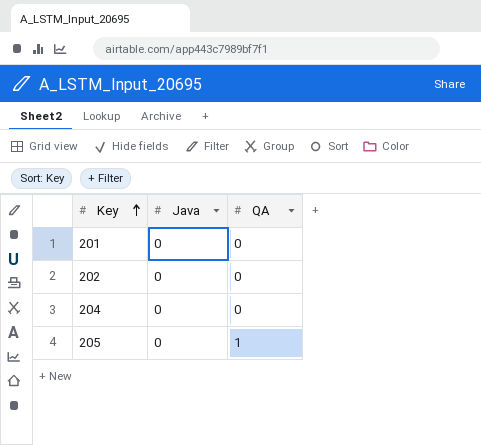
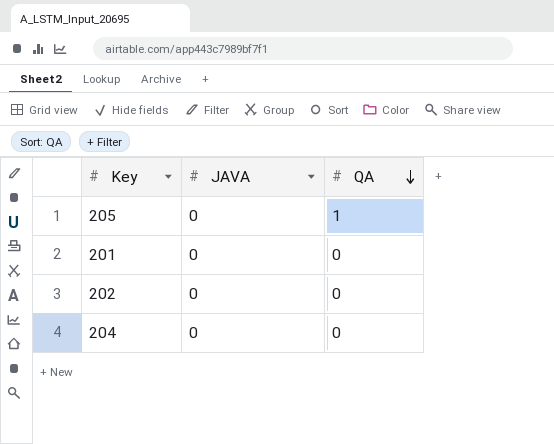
row order: Key ascending -> QA descending
column name: Java -> JAVA

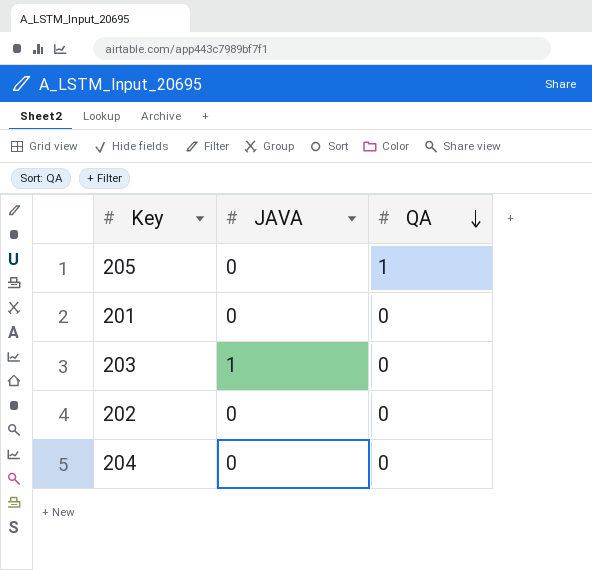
row 203: none -> 1 | 0

